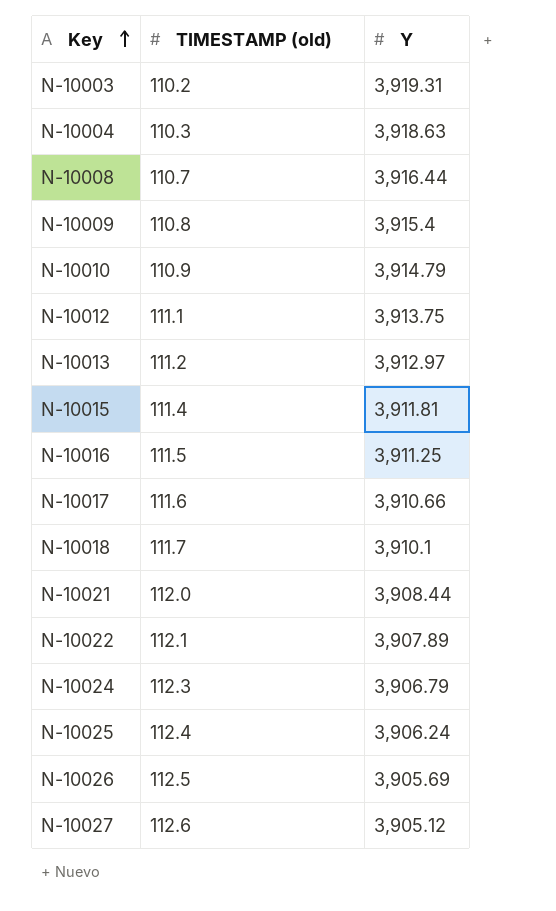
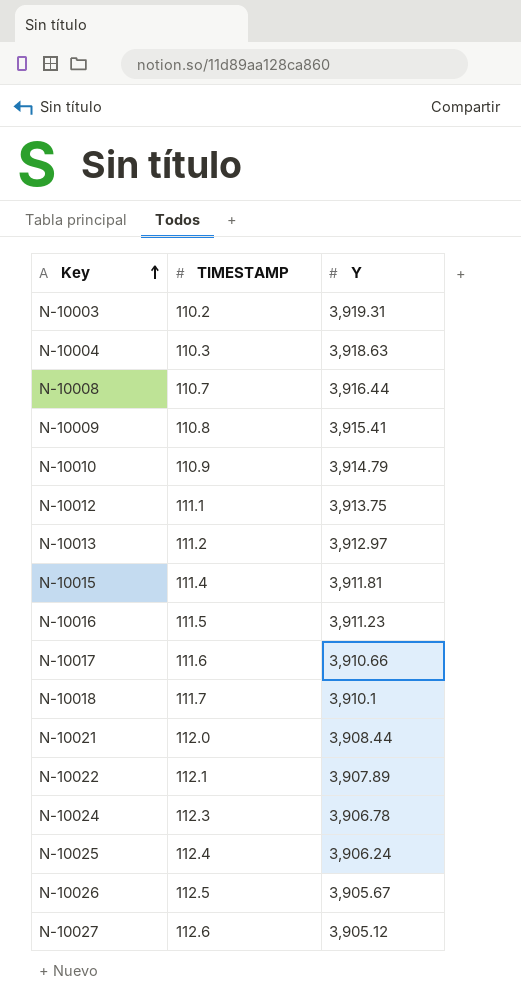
column name: TIMESTAMP (old) -> TIMESTAMP
N-10009 | Y: 3,915.4 -> 3,915.41
N-10016 | Y: 3,911.25 -> 3,911.23
N-10024 | Y: 3,906.79 -> 3,906.78
N-10026 | Y: 3,905.69 -> 3,905.67

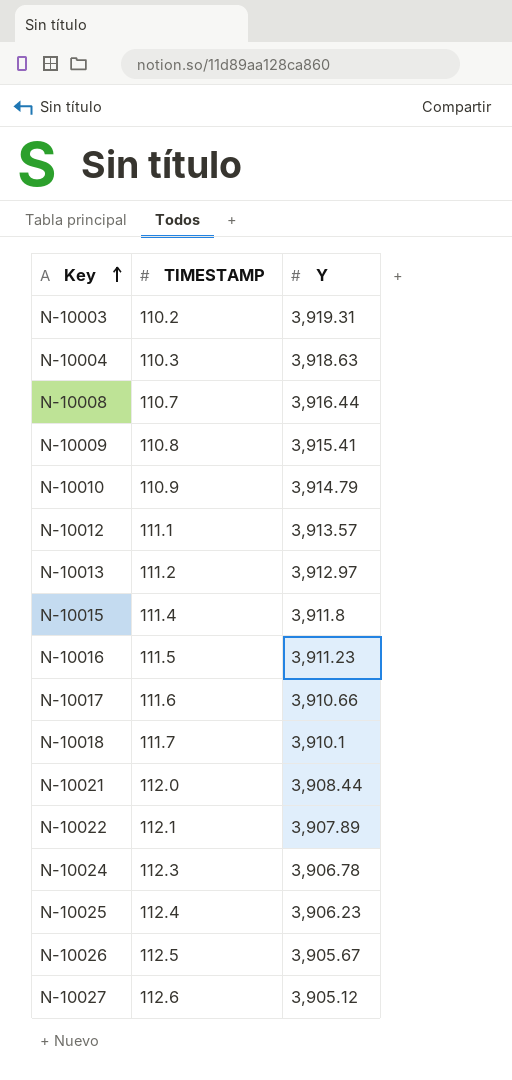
N-10012 | Y: 3,913.75 -> 3,913.57
N-10015 | Y: 3,911.81 -> 3,911.8
N-10025 | Y: 3,906.24 -> 3,906.23

